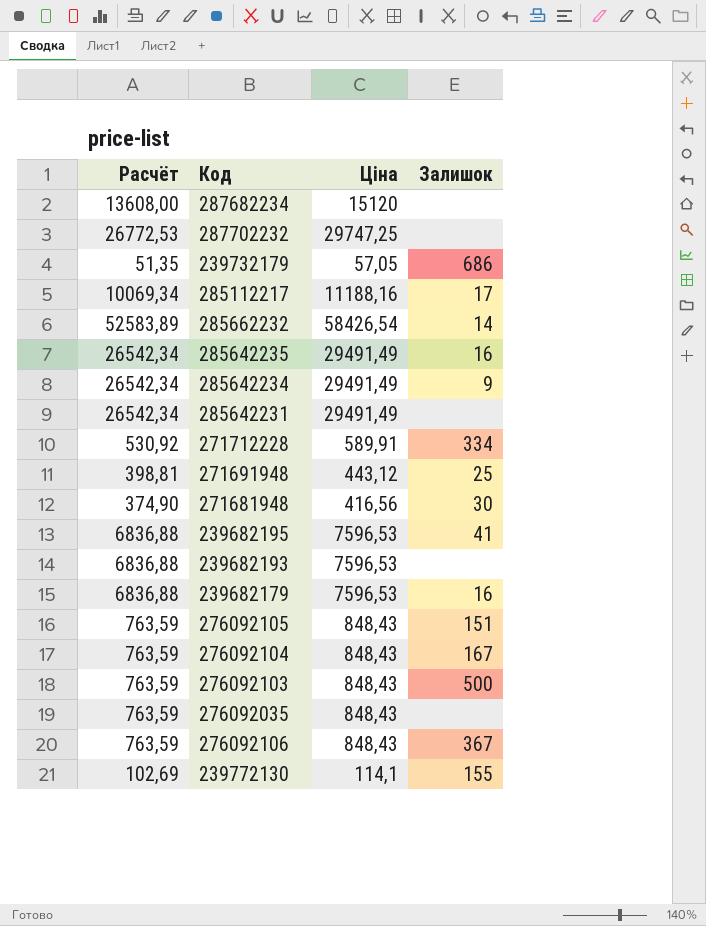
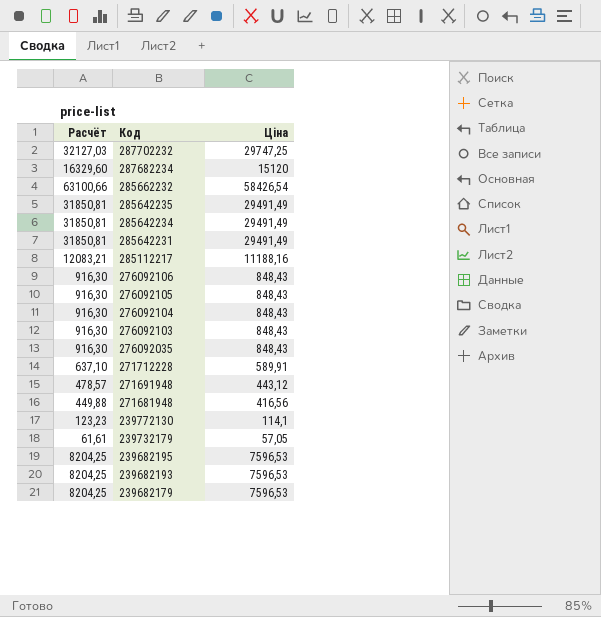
row order: none -> Код descending
column Залишок | position: 4 -> none
column Расчёт | formula: [Ціна] * 0,9 -> [Ціна] * 1,08

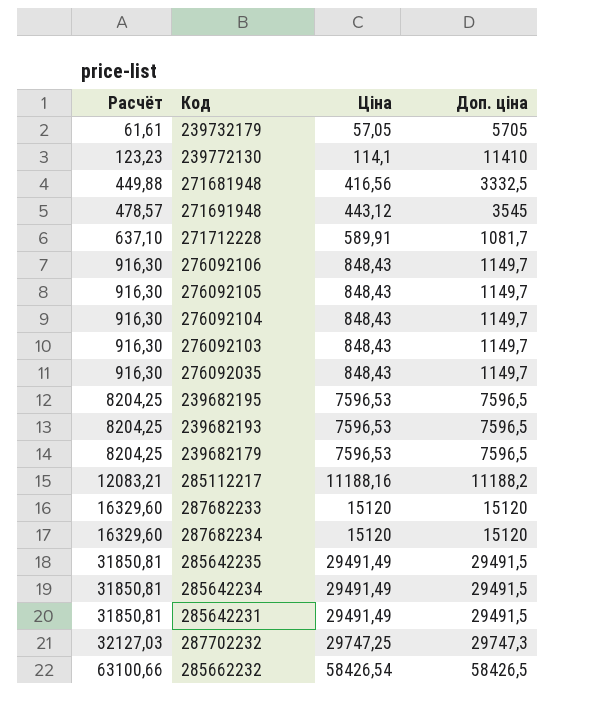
row order: Код descending -> Расчёт ascending
column Доп. ціна | position: none -> 4
row 287682233: none -> 16329,60 | 15120 | 15120

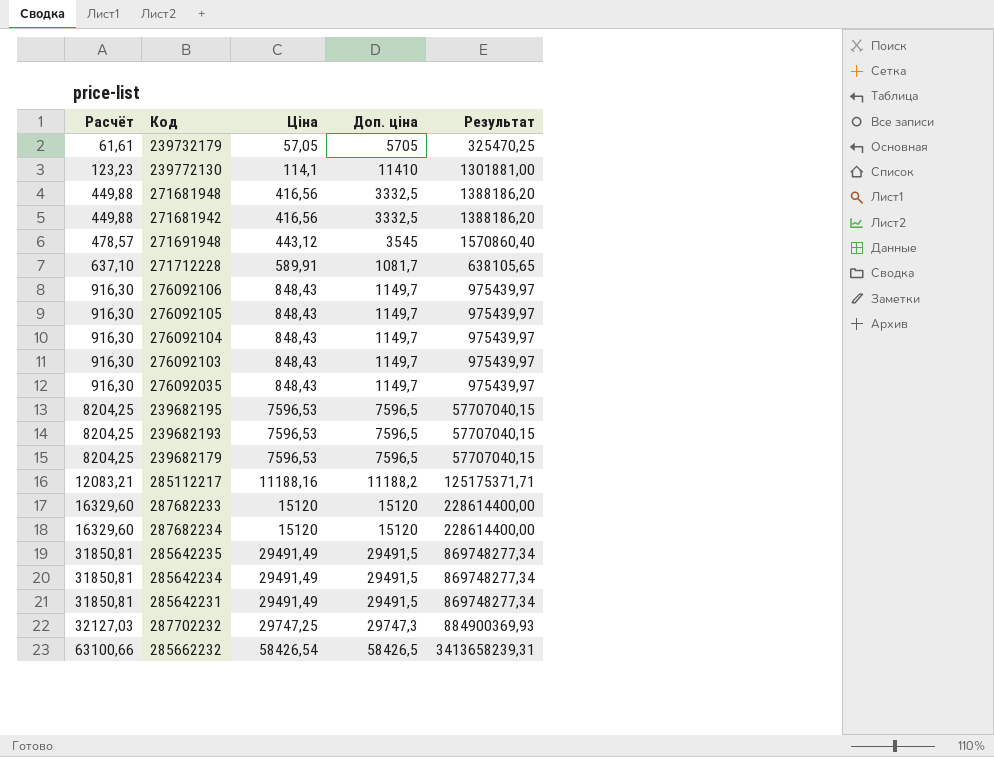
column Результат | formula: none -> [Ціна] * [Доп. ціна]
row 271681942: none -> 449,88 | 416,56 | 3332,5 | 1388186,20

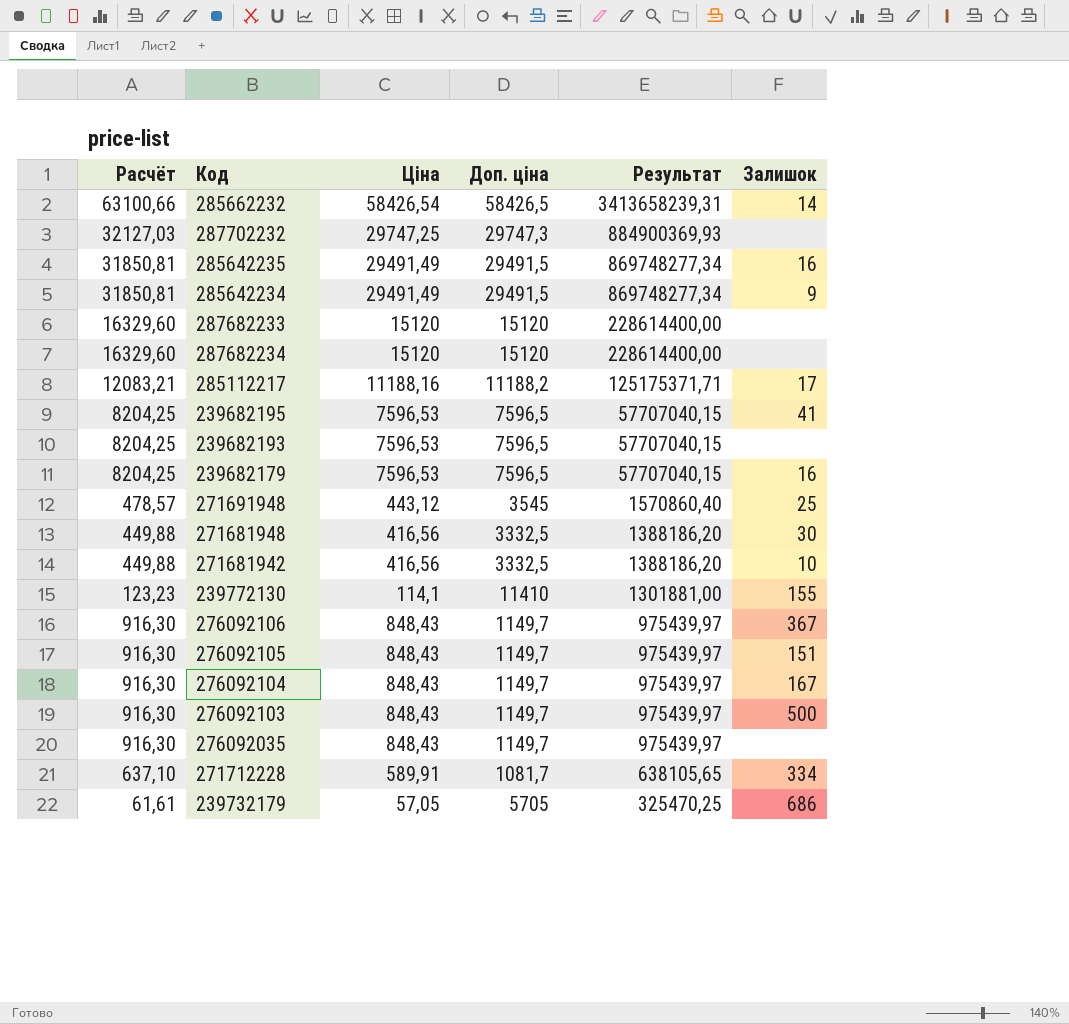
row order: Расчёт ascending -> Результат descending
column Залишок | position: none -> 6
row 285642231: 31850,81 | 29491,49 | 29491,5 | 869748277,34 -> none

